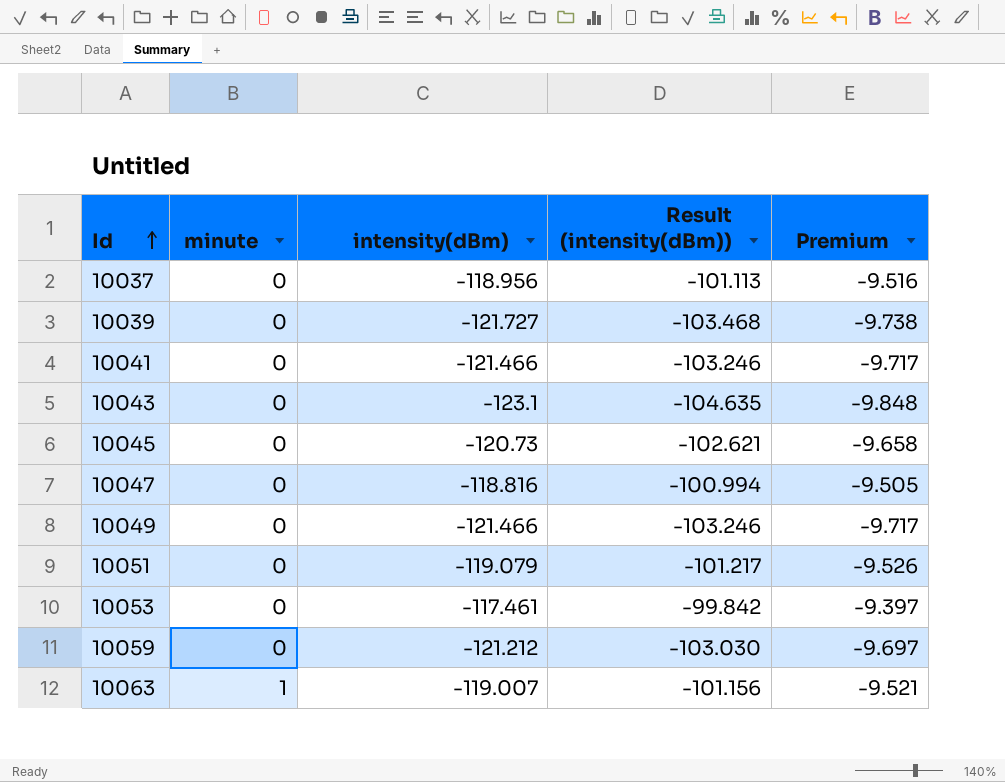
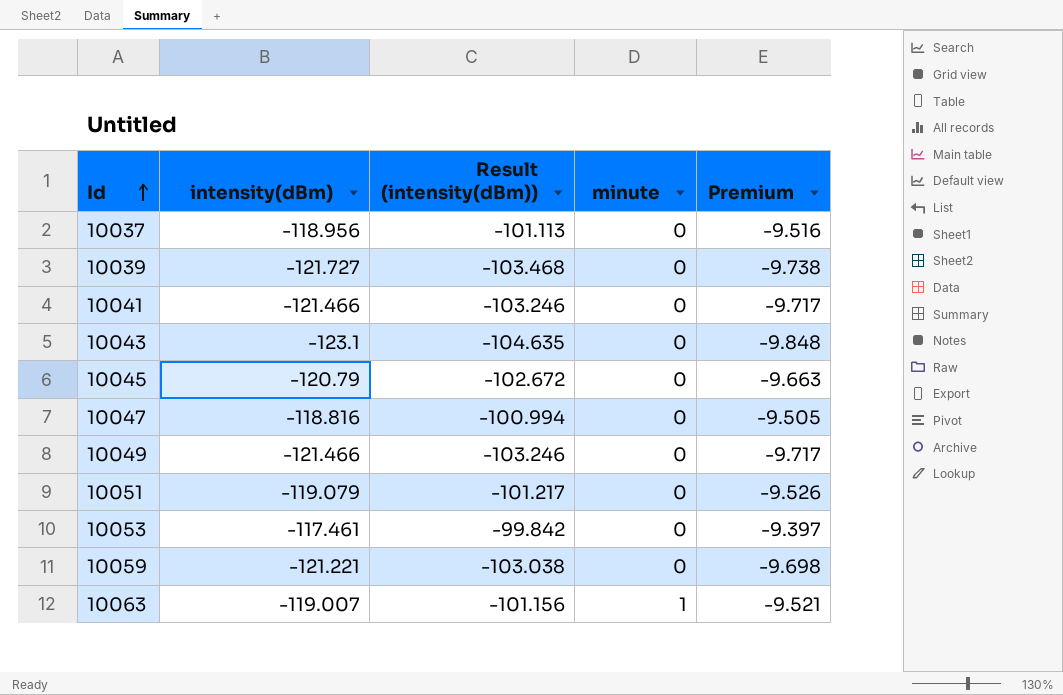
column minute | position: 2 -> 4
10045 | intensity(dBm): -120.73 -> -120.79
10045 | Result (intensity(dBm)): -102.621 -> -102.672
10045 | Premium: -9.658 -> -9.663
10059 | intensity(dBm): -121.212 -> -121.221
10059 | Result (intensity(dBm)): -103.030 -> -103.038
10059 | Premium: -9.697 -> -9.698

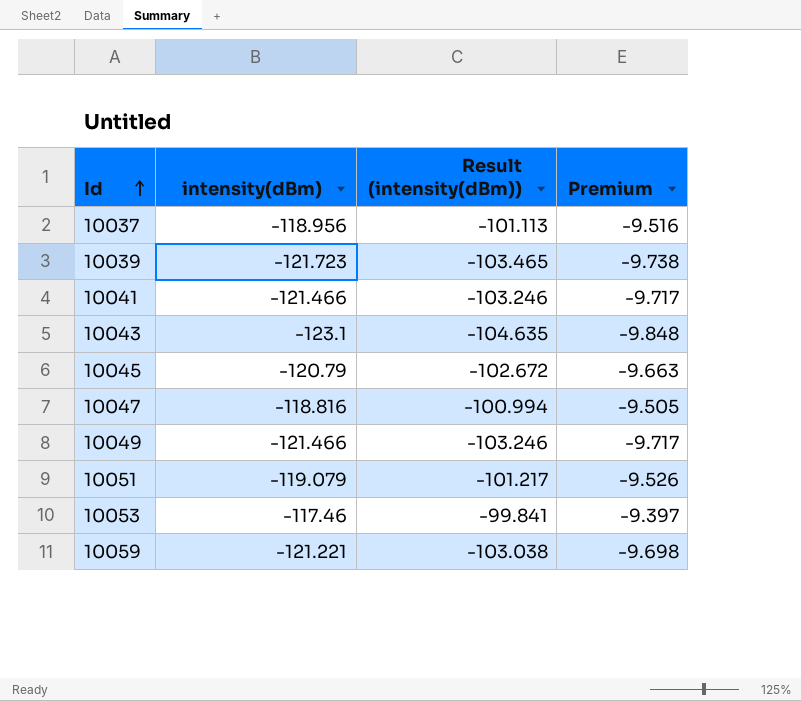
column minute | position: 4 -> none
row 10063: -119.007 | -101.156 | 1 | -9.521 -> none
10039 | intensity(dBm): -121.727 -> -121.723
10039 | Result (intensity(dBm)): -103.468 -> -103.465
10053 | intensity(dBm): -117.461 -> -117.46
10053 | Result (intensity(dBm)): -99.842 -> -99.841

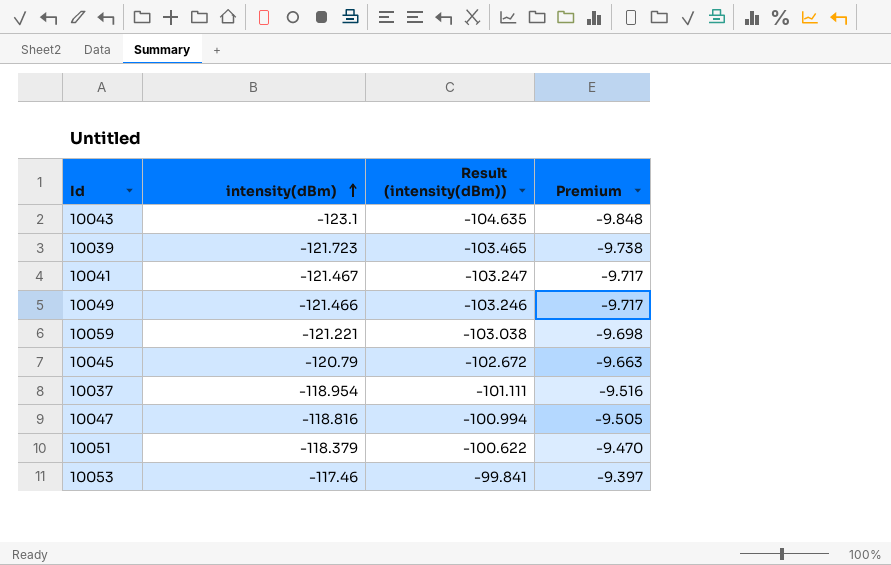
row order: Id ascending -> intensity(dBm) ascending
10041 | intensity(dBm): -121.466 -> -121.467
10041 | Result (intensity(dBm)): -103.246 -> -103.247
10037 | intensity(dBm): -118.956 -> -118.954
10037 | Result (intensity(dBm)): -101.113 -> -101.111
10051 | intensity(dBm): -119.079 -> -118.379
10051 | Result (intensity(dBm)): -101.217 -> -100.622
10051 | Premium: -9.526 -> -9.470

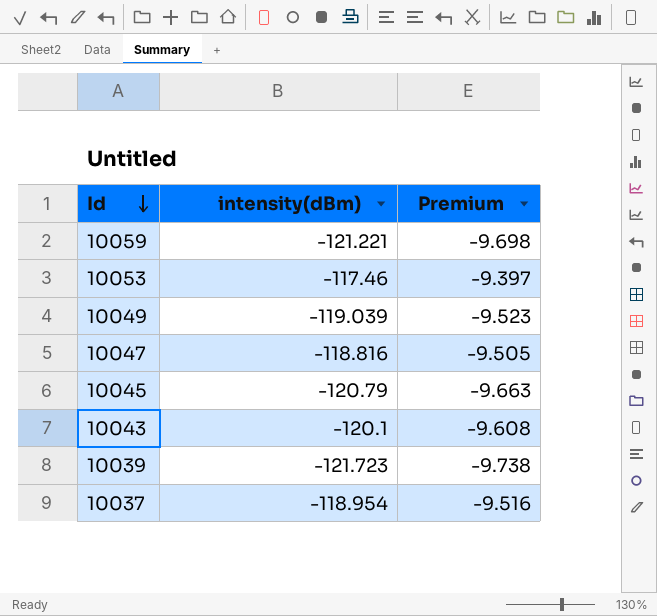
row order: intensity(dBm) ascending -> Id descending
column Result (intensity(dBm)) | formula: [intensity(dBm)] * 0.85 -> none
row 10041: -121.467 | -103.247 | -9.717 -> none
row 10051: -118.379 | -100.622 | -9.470 -> none
10049 | intensity(dBm): -121.466 -> -119.039
10049 | Premium: -9.717 -> -9.523
10043 | intensity(dBm): -123.1 -> -120.1
10043 | Premium: -9.848 -> -9.608

